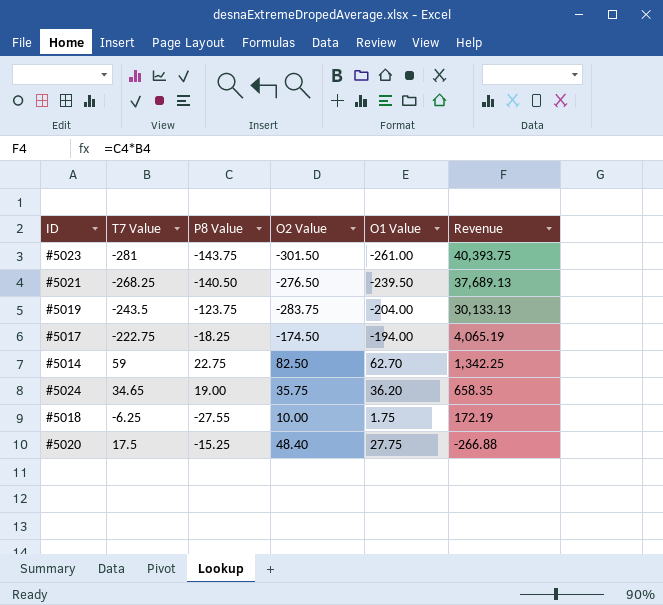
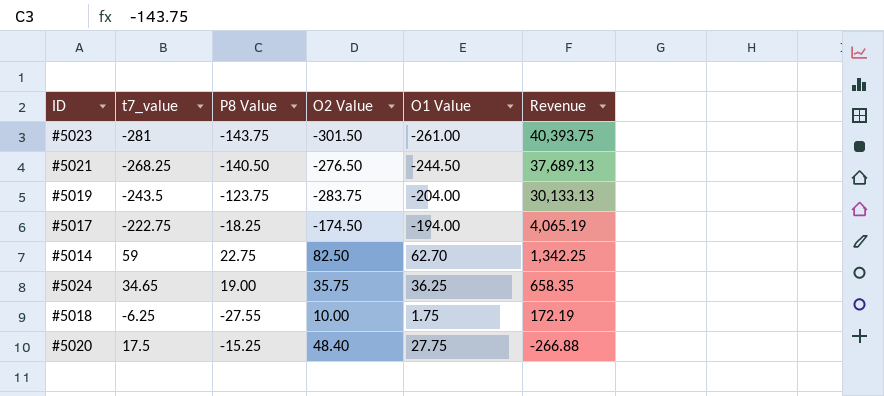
column name: T7 Value -> t7_value
#5021 | O1 Value: -239.50 -> -244.50
#5024 | O1 Value: 36.20 -> 36.25

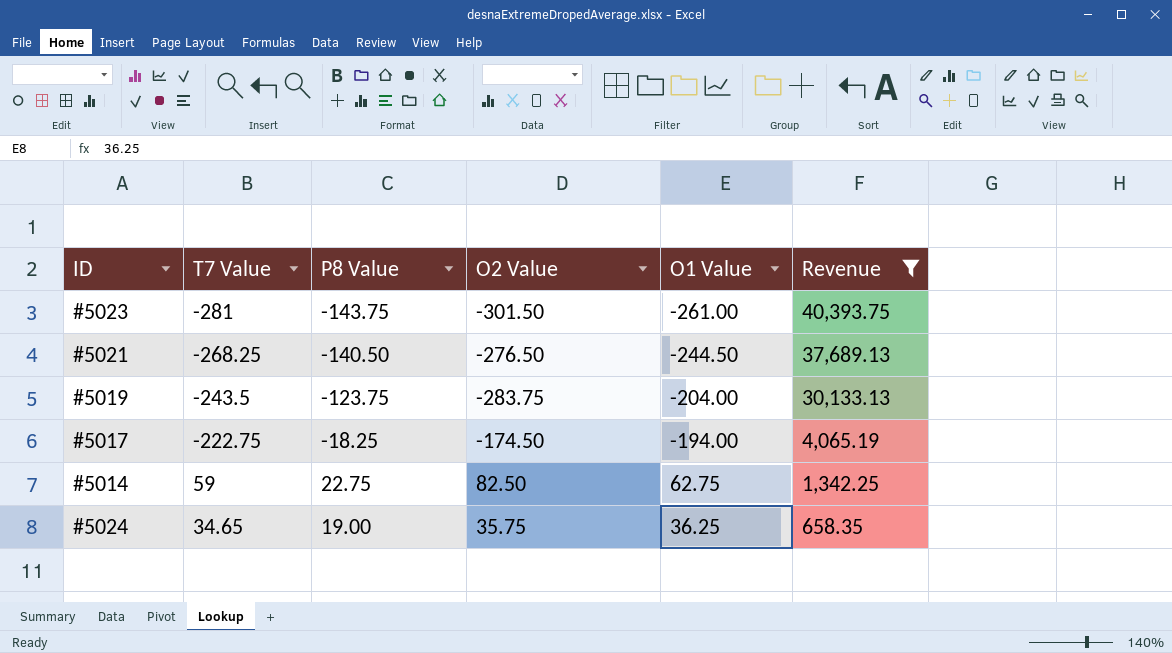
filter: none -> Revenue >= 658.35
column name: t7_value -> T7 Value
#5014 | O1 Value: 62.70 -> 62.75

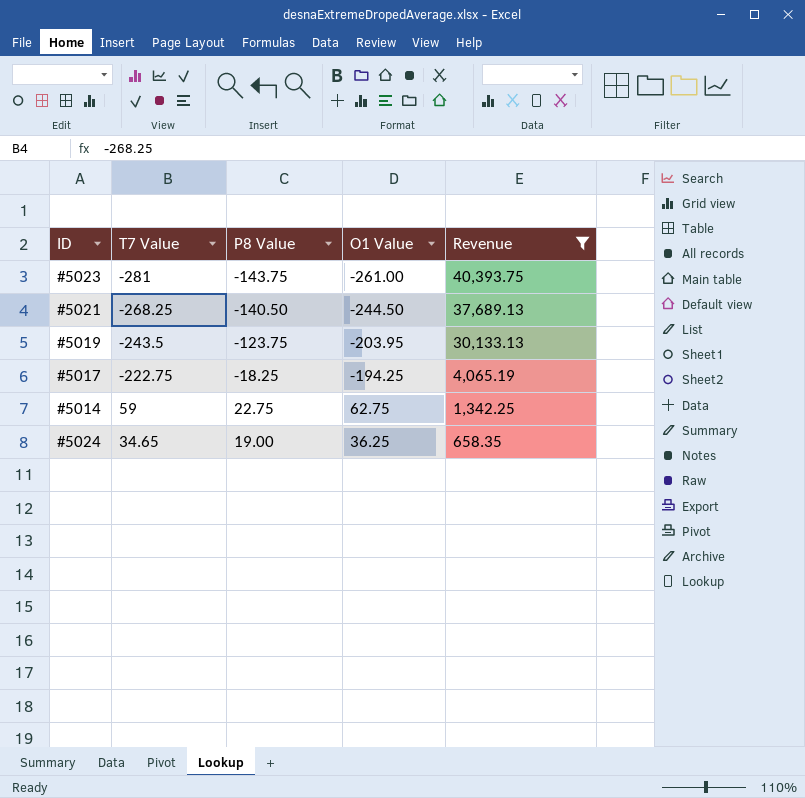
column O2 Value | position: 4 -> none
#5019 | O1 Value: -204.00 -> -203.95
#5017 | O1 Value: -194.00 -> -194.25

